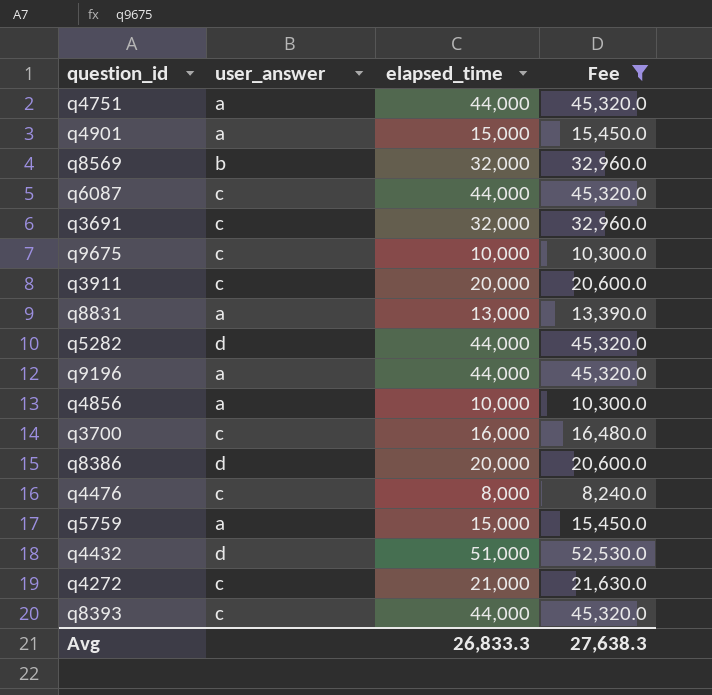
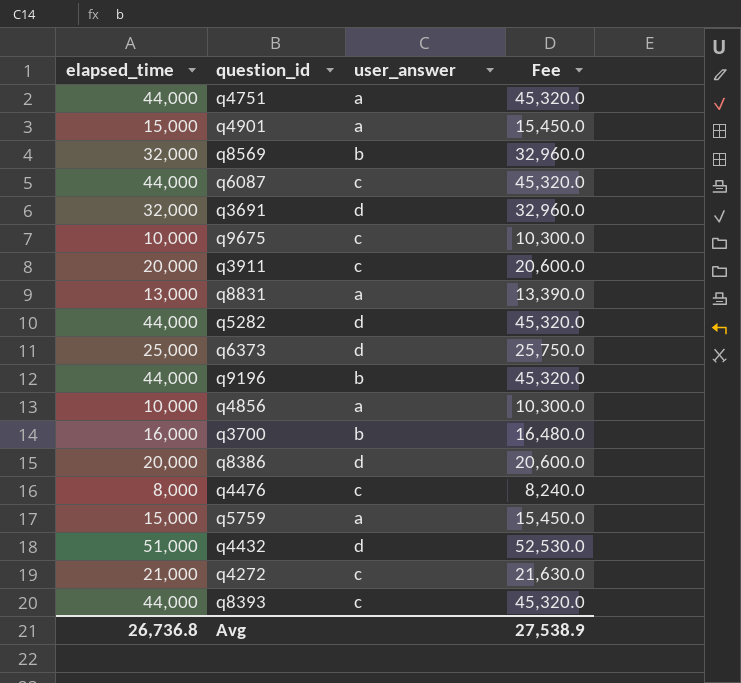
filter: Fee != 25,750.0 -> none
column elapsed_time | position: 3 -> 1
q3691 | user_answer: c -> d
q9196 | user_answer: a -> b
q3700 | user_answer: c -> b
Avg | elapsed_time: 26,833.3 -> 26,736.8
Avg | Fee: 27,638.3 -> 27,538.9

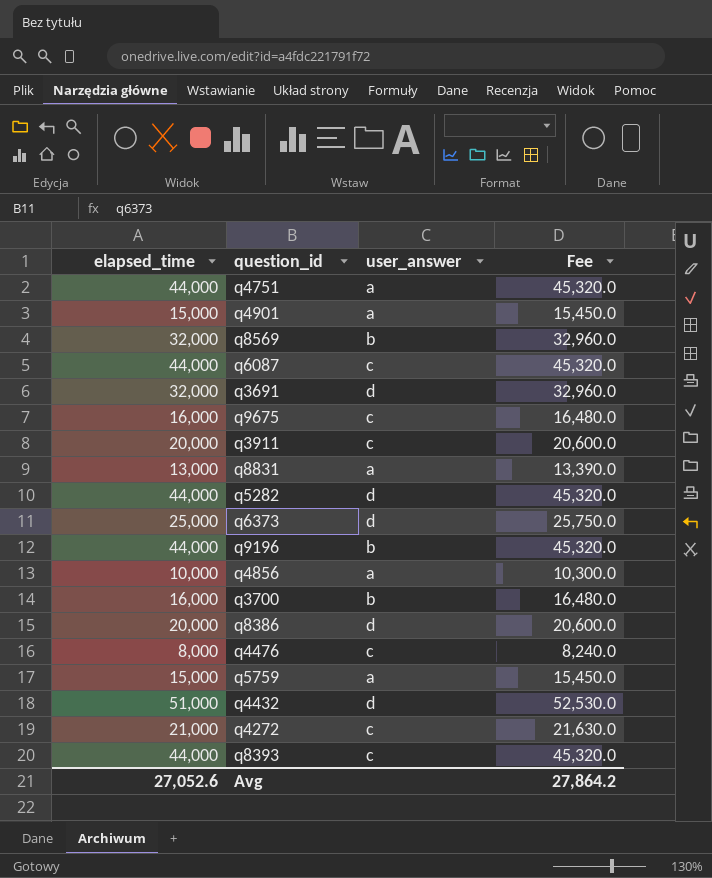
q9675 | elapsed_time: 10,000 -> 16,000
q9675 | Fee: 10,300.0 -> 16,480.0
Avg | elapsed_time: 26,736.8 -> 27,052.6
Avg | Fee: 27,538.9 -> 27,864.2

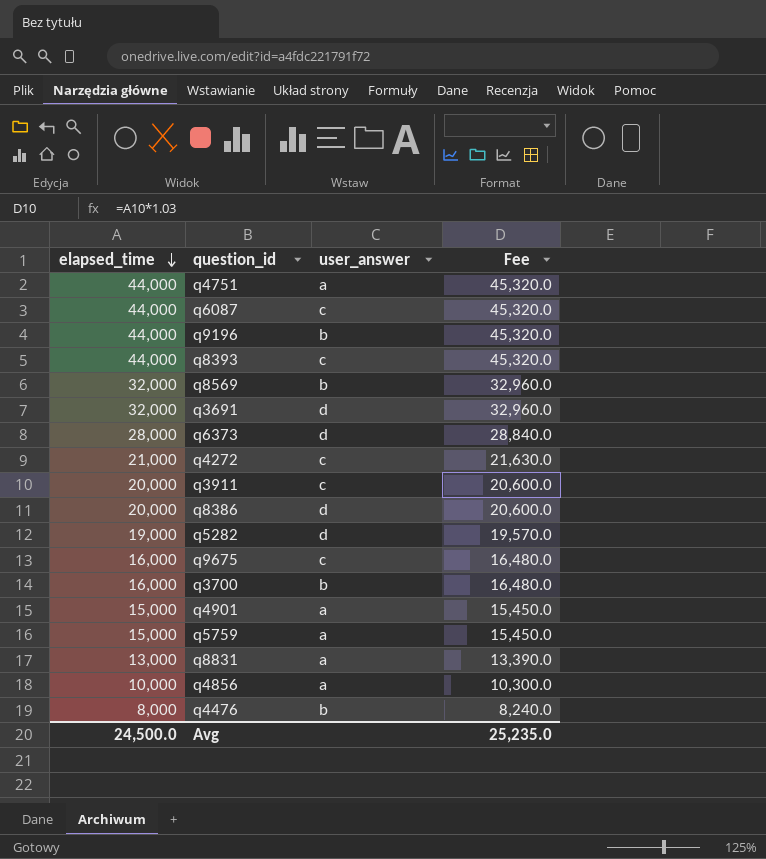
row order: none -> elapsed_time descending
row q4432: 51,000 | d | 52,530.0 -> none
q6373 | elapsed_time: 25,000 -> 28,000
q6373 | Fee: 25,750.0 -> 28,840.0
q5282 | elapsed_time: 44,000 -> 19,000
q5282 | Fee: 45,320.0 -> 19,570.0
q4476 | user_answer: c -> b
Avg | elapsed_time: 27,052.6 -> 24,500.0
Avg | Fee: 27,864.2 -> 25,235.0

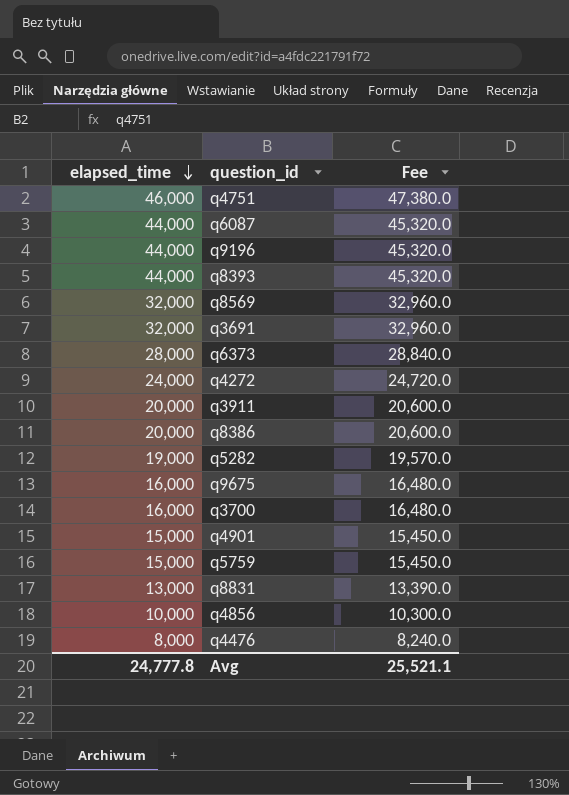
column user_answer | position: 3 -> none
q4751 | elapsed_time: 44,000 -> 46,000
q4751 | Fee: 45,320.0 -> 47,380.0
q4272 | elapsed_time: 21,000 -> 24,000
q4272 | Fee: 21,630.0 -> 24,720.0
Avg | elapsed_time: 24,500.0 -> 24,777.8
Avg | Fee: 25,235.0 -> 25,521.1

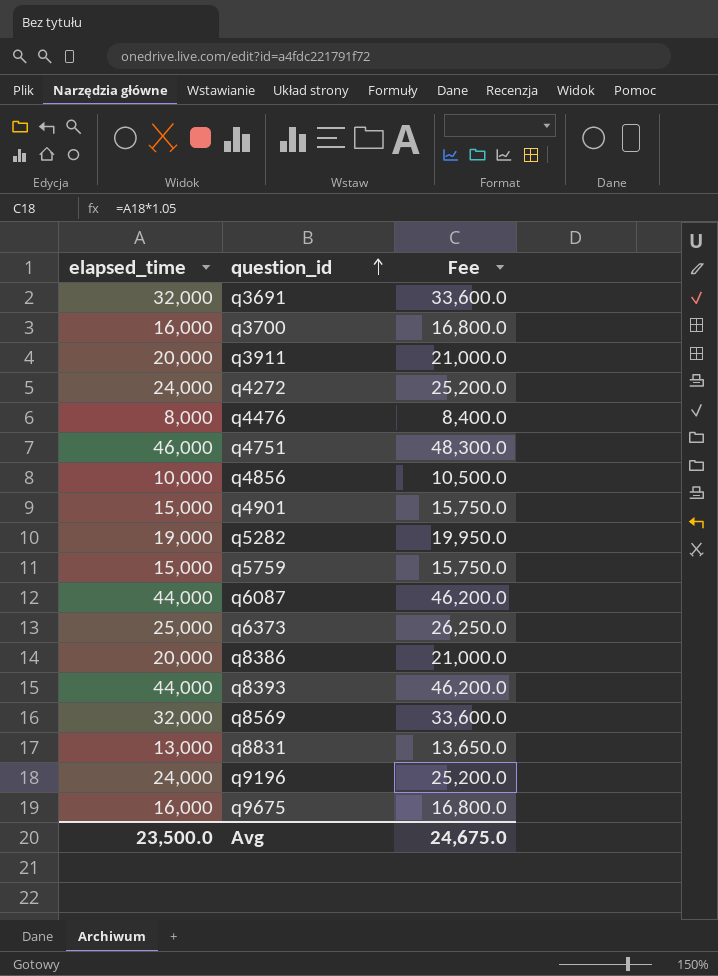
row order: elapsed_time descending -> question_id ascending
column Fee | formula: [elapsed_time] * 1.03 -> [elapsed_time] * 1.05
q6373 | elapsed_time: 28,000 -> 25,000
q9196 | elapsed_time: 44,000 -> 24,000
Avg | elapsed_time: 24,777.8 -> 23,500.0
Avg | Fee: 25,521.1 -> 24,675.0

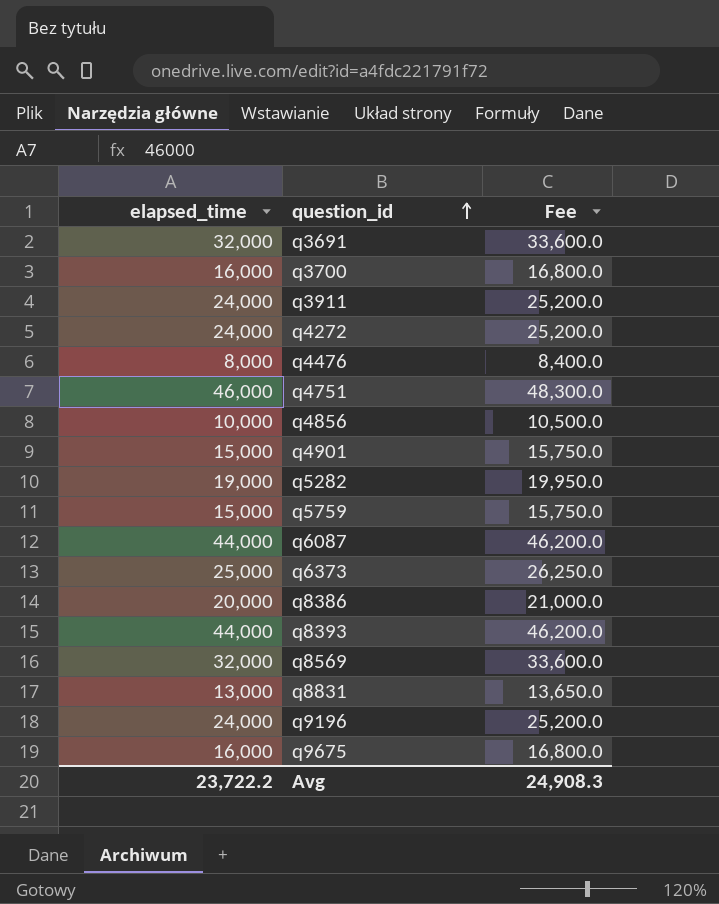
q3911 | elapsed_time: 20,000 -> 24,000
q3911 | Fee: 21,000.0 -> 25,200.0
Avg | elapsed_time: 23,500.0 -> 23,722.2
Avg | Fee: 24,675.0 -> 24,908.3

